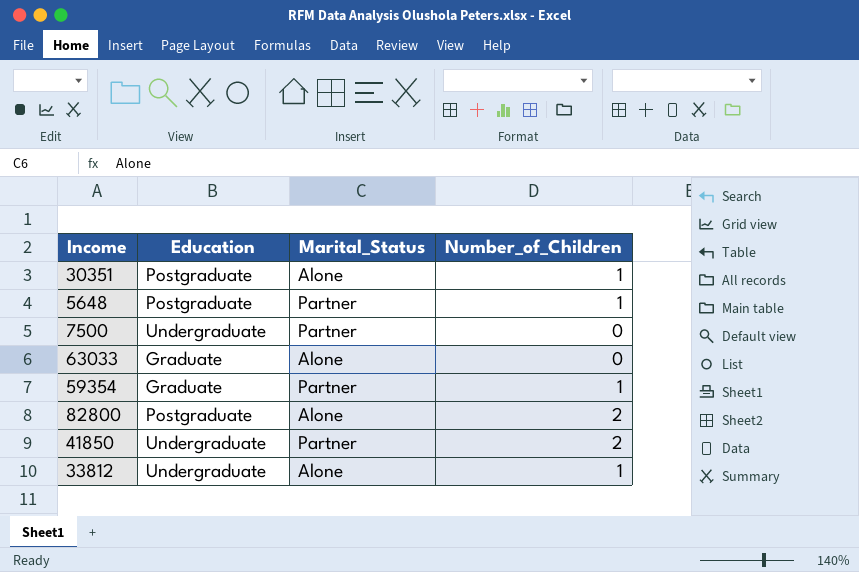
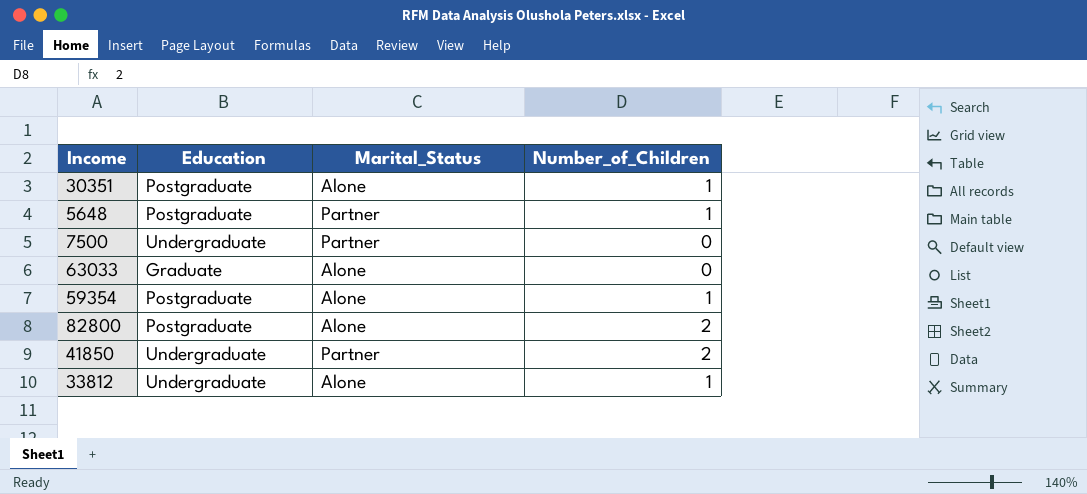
59354 | Education: Graduate -> Postgraduate
59354 | Marital_Status: Partner -> Alone

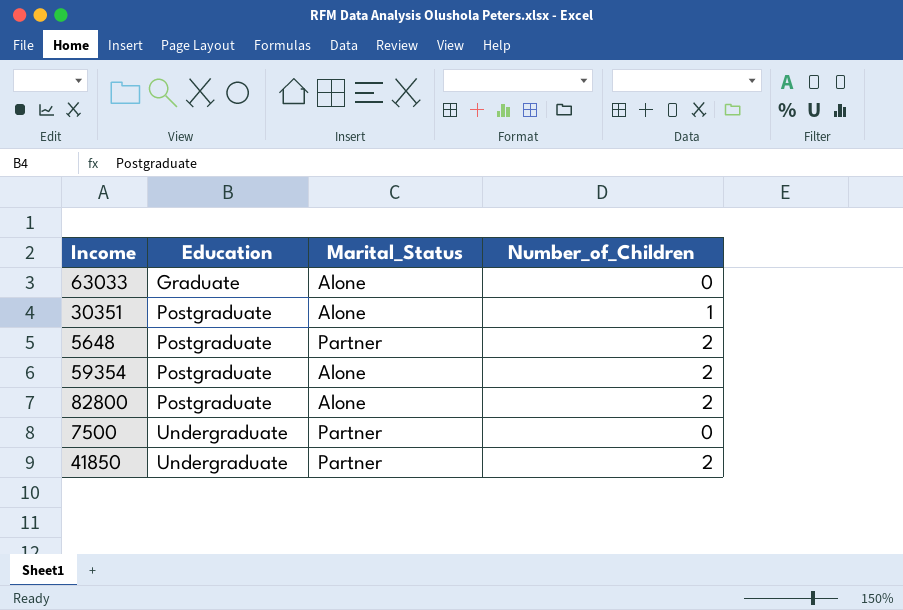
row order: none -> Education ascending
row 33812: Undergraduate | Alone | 1 -> none
5648 | Number_of_Children: 1 -> 2
59354 | Number_of_Children: 1 -> 2

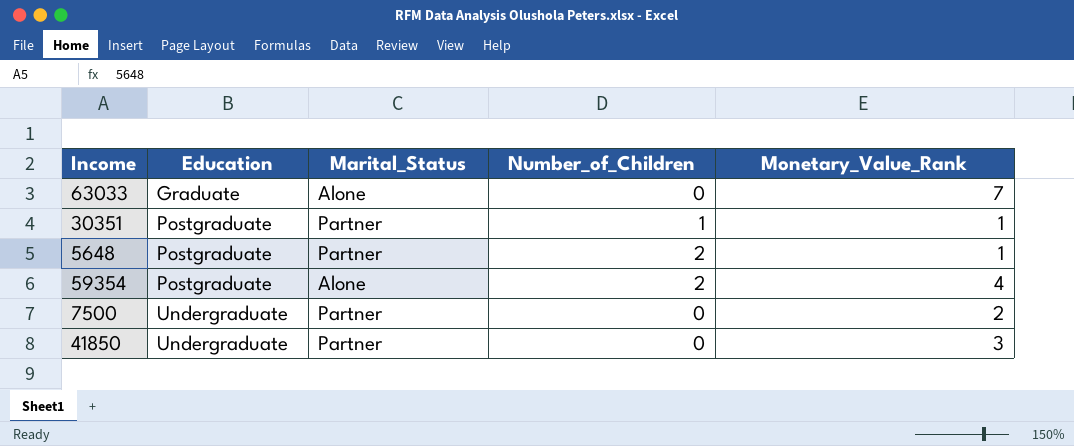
column Monetary_Value_Rank | position: none -> 5
row 82800: Postgraduate | Alone | 2 -> none
30351 | Marital_Status: Alone -> Partner
41850 | Number_of_Children: 2 -> 0

